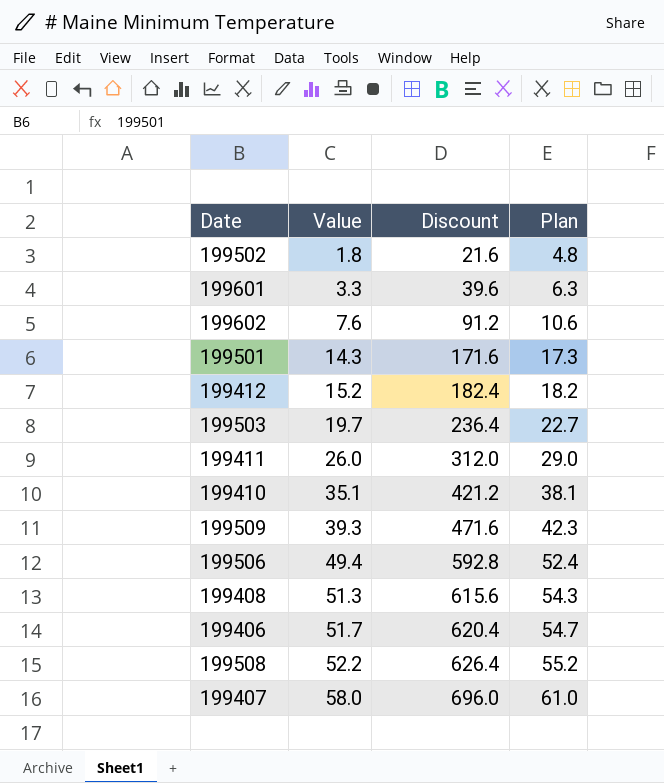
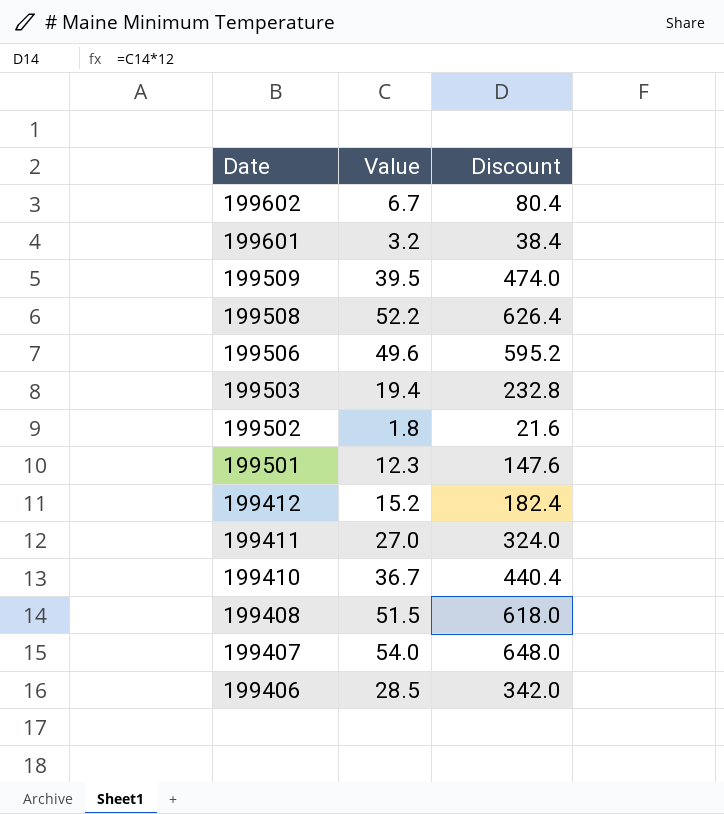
row order: Value ascending -> Date descending
column Plan | formula: [Value] + 3 -> none
199602 | Value: 7.6 -> 6.7
199602 | Discount: 91.2 -> 80.4
199601 | Value: 3.3 -> 3.2
199601 | Discount: 39.6 -> 38.4
199509 | Value: 39.3 -> 39.5
199509 | Discount: 471.6 -> 474.0
199506 | Value: 49.4 -> 49.6
199506 | Discount: 592.8 -> 595.2
199503 | Value: 19.7 -> 19.4
199503 | Discount: 236.4 -> 232.8
199501 | Value: 14.3 -> 12.3
199501 | Discount: 171.6 -> 147.6
199411 | Value: 26.0 -> 27.0
199411 | Discount: 312.0 -> 324.0
199410 | Value: 35.1 -> 36.7
199410 | Discount: 421.2 -> 440.4
199408 | Value: 51.3 -> 51.5
199408 | Discount: 615.6 -> 618.0
199407 | Value: 58.0 -> 54.0
199407 | Discount: 696.0 -> 648.0
199406 | Value: 51.7 -> 28.5
199406 | Discount: 620.4 -> 342.0

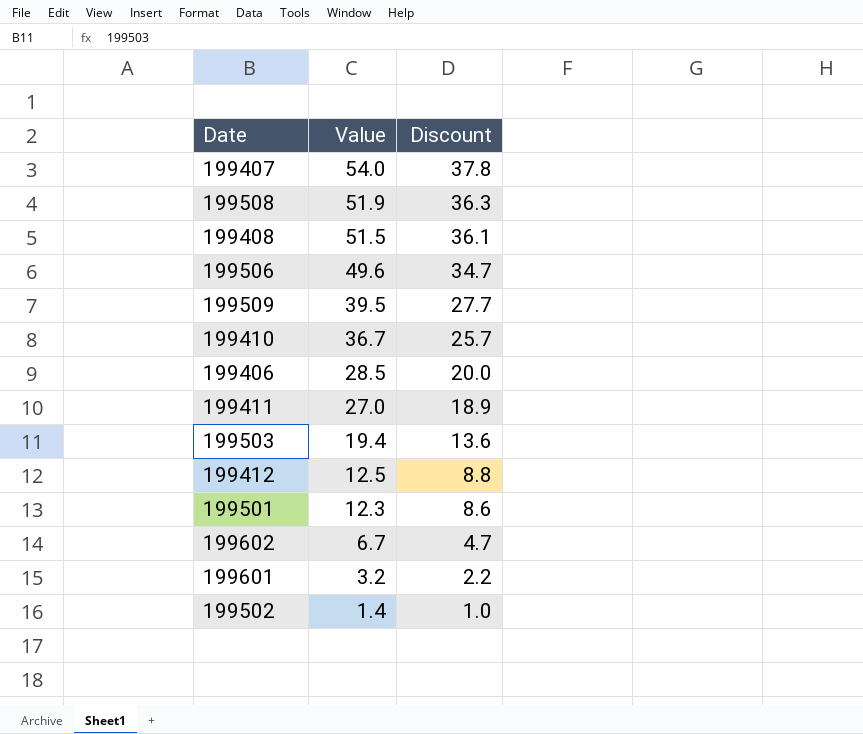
row order: Date descending -> Value descending
column Discount | formula: [Value] * 12 -> [Value] * 0.7
199508 | Value: 52.2 -> 51.9
199412 | Value: 15.2 -> 12.5
199502 | Value: 1.8 -> 1.4

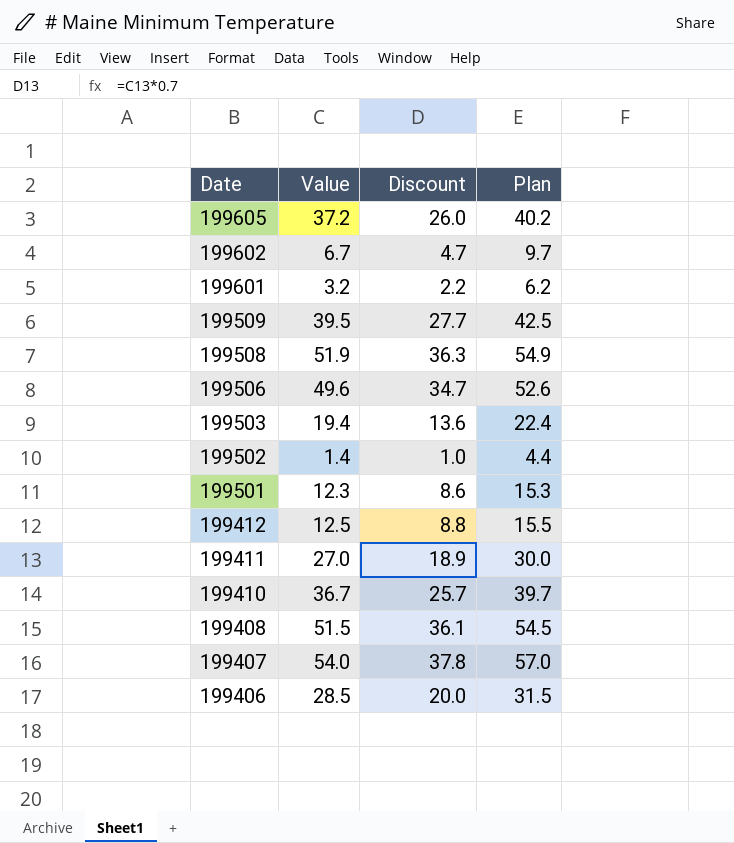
row order: Value descending -> Date descending
column Plan | formula: none -> [Value] + 3
row 199605: none -> 37.2 | 26.0 | 40.2

